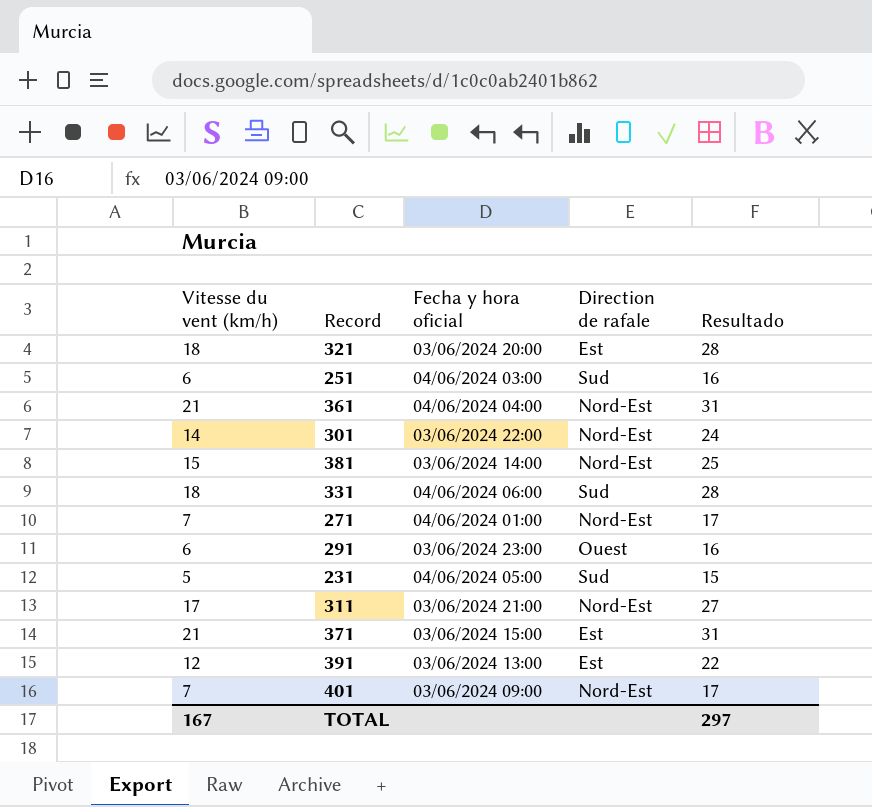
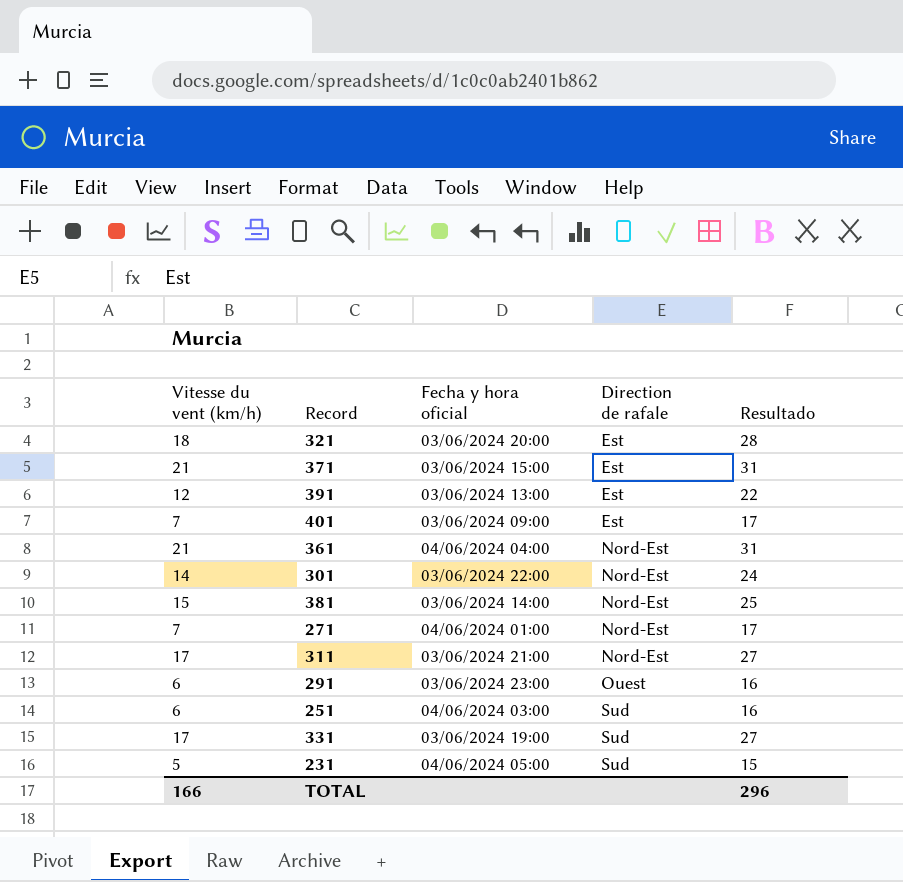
row order: none -> Direction de rafale ascending
401 | Direction de rafale: Nord-Est -> Est
331 | Vitesse du vent (km/h): 18 -> 17
331 | Fecha y hora oficial: 04/06/2024 06:00 -> 03/06/2024 19:00
331 | Resultado: 28 -> 27
TOTAL | Vitesse du vent (km/h): 167 -> 166
TOTAL | Resultado: 297 -> 296

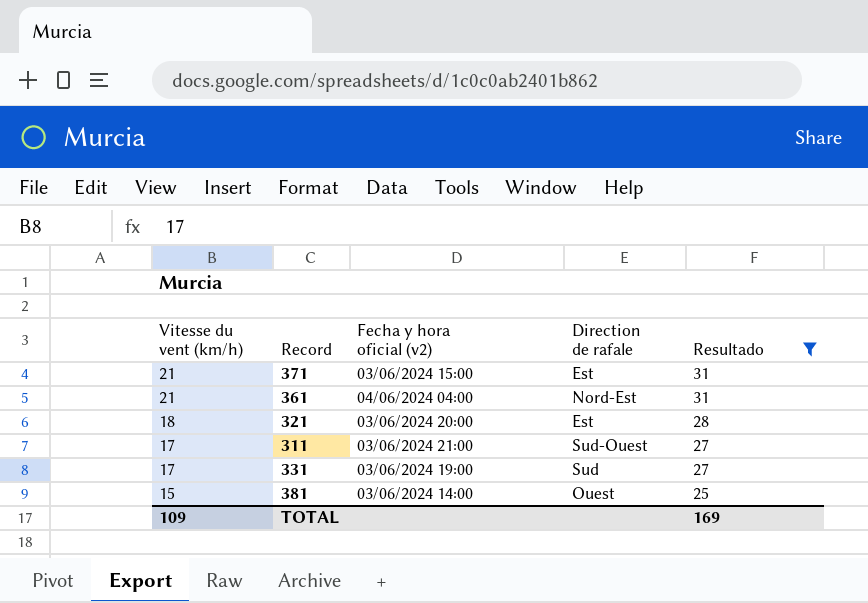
filter: none -> Resultado >= 25
row order: Direction de rafale ascending -> Vitesse du vent (km/h) descending
column name: Fecha y hora oficial -> Fecha y hora oficial (v2)
311 | Direction de rafale: Nord-Est -> Sud-Ouest
381 | Direction de rafale: Nord-Est -> Ouest
TOTAL | Vitesse du vent (km/h): 166 -> 109
TOTAL | Resultado: 296 -> 169

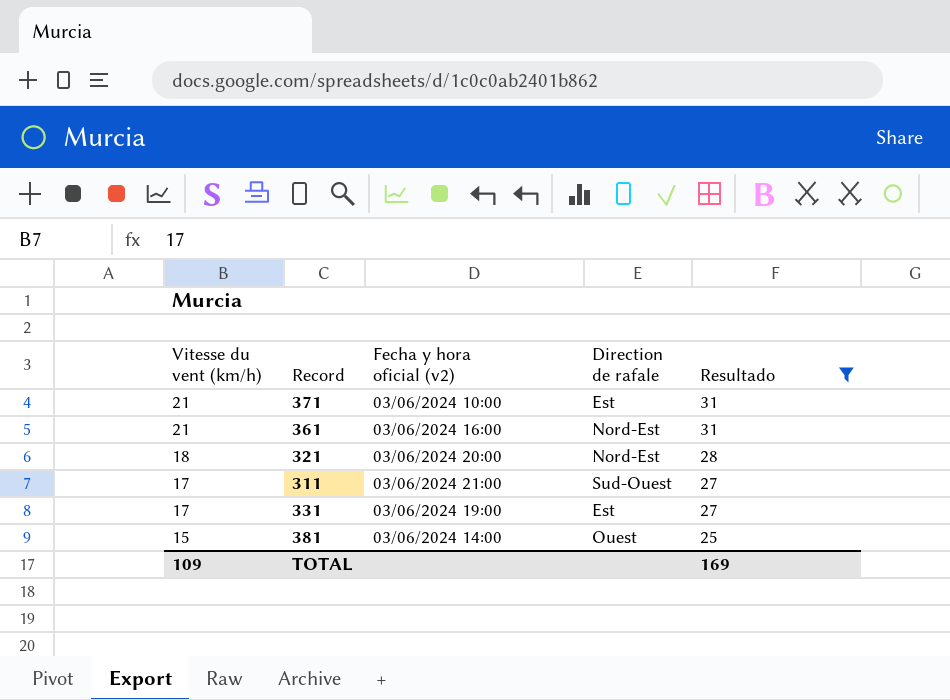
371 | Fecha y hora oficial (v2): 03/06/2024 15:00 -> 03/06/2024 10:00
361 | Fecha y hora oficial (v2): 04/06/2024 04:00 -> 03/06/2024 16:00
321 | Direction de rafale: Est -> Nord-Est
331 | Direction de rafale: Sud -> Est

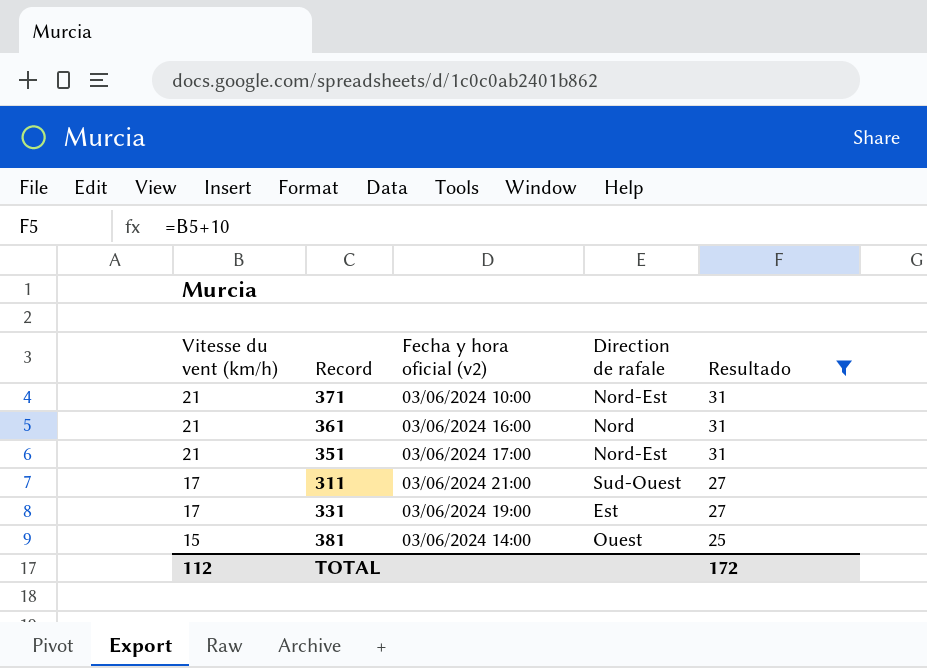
row 321: 18 | 03/06/2024 20:00 | Nord-Est | 28 -> none
371 | Direction de rafale: Est -> Nord-Est
361 | Direction de rafale: Nord-Est -> Nord
row 351: none -> 21 | 03/06/2024 17:00 | Nord-Est | 31
TOTAL | Vitesse du vent (km/h): 109 -> 112
TOTAL | Resultado: 169 -> 172

